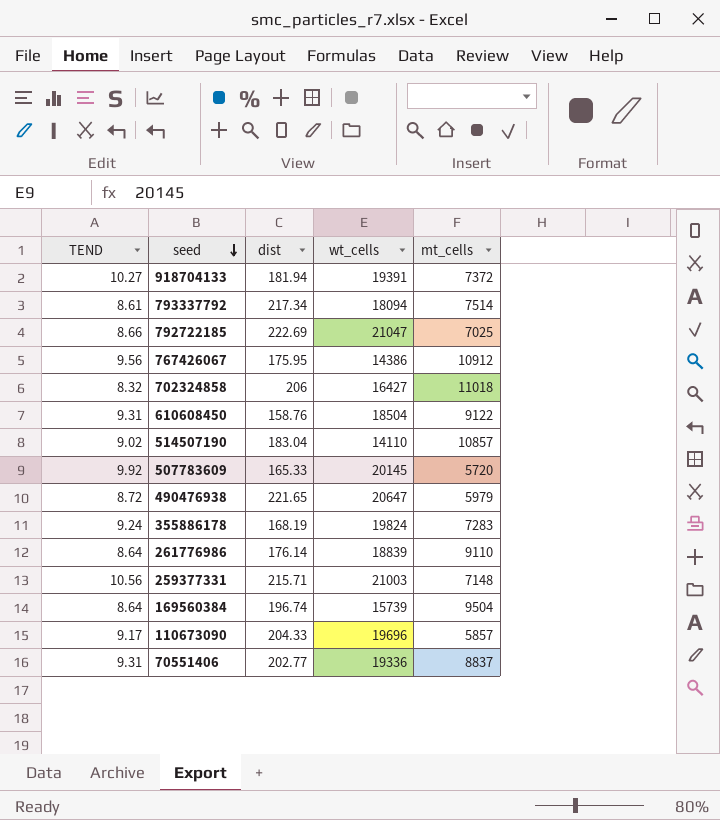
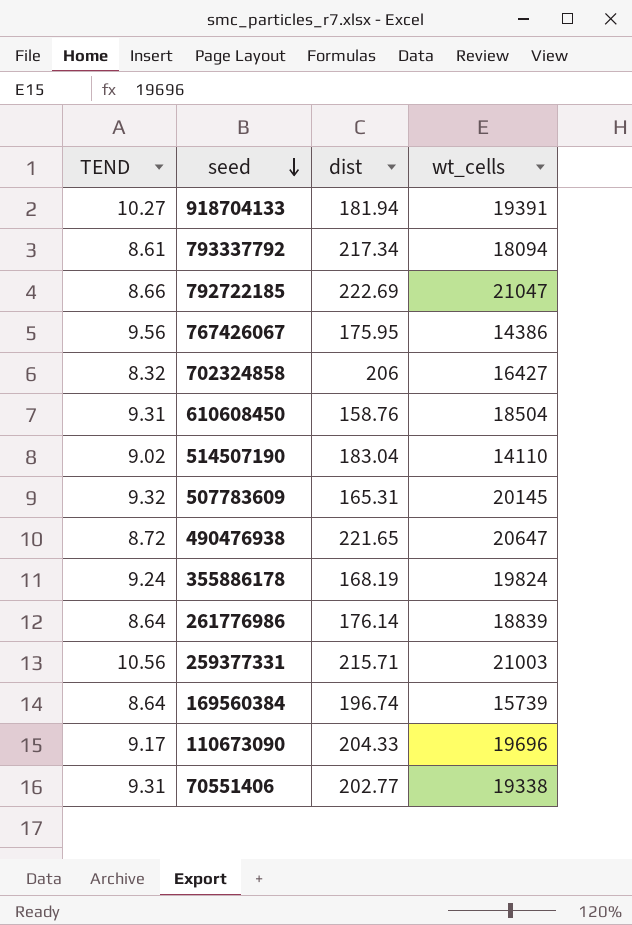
column mt_cells | position: 5 -> none
507783609 | TEND: 9.92 -> 9.32
507783609 | dist: 165.33 -> 165.31
70551406 | wt_cells: 19336 -> 19338

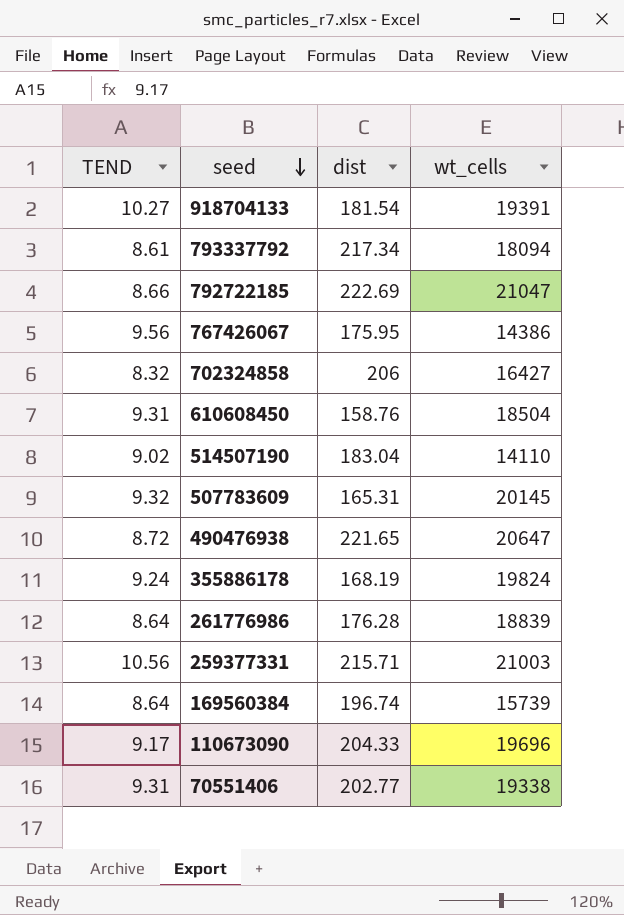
918704133 | dist: 181.94 -> 181.54
261776986 | dist: 176.14 -> 176.28

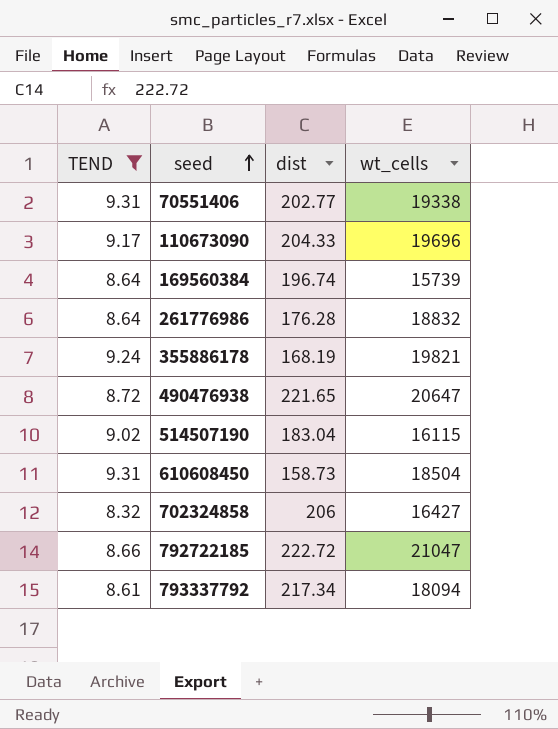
filter: none -> TEND <= 9.31
row order: seed descending -> seed ascending
261776986 | wt_cells: 18839 -> 18832
355886178 | wt_cells: 19824 -> 19821
514507190 | wt_cells: 14110 -> 16115
610608450 | dist: 158.76 -> 158.73
792722185 | dist: 222.69 -> 222.72

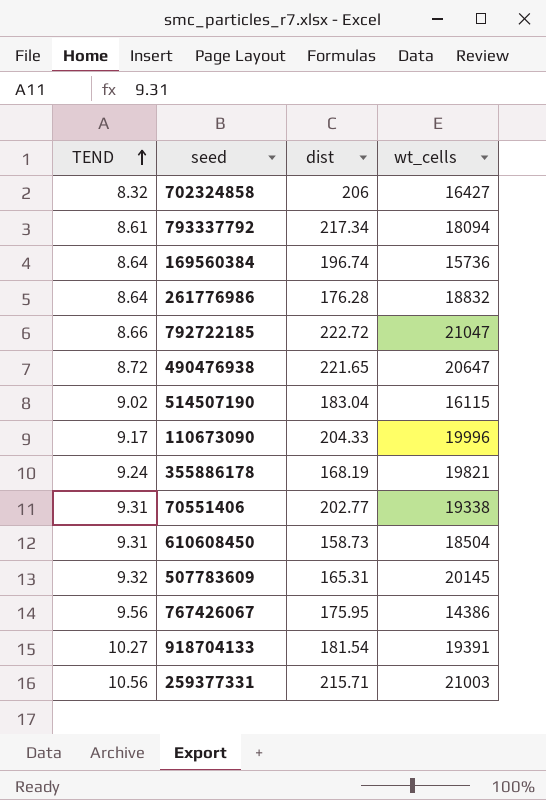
filter: TEND <= 9.31 -> none
row order: seed ascending -> TEND ascending
169560384 | wt_cells: 15739 -> 15736
110673090 | wt_cells: 19696 -> 19996

